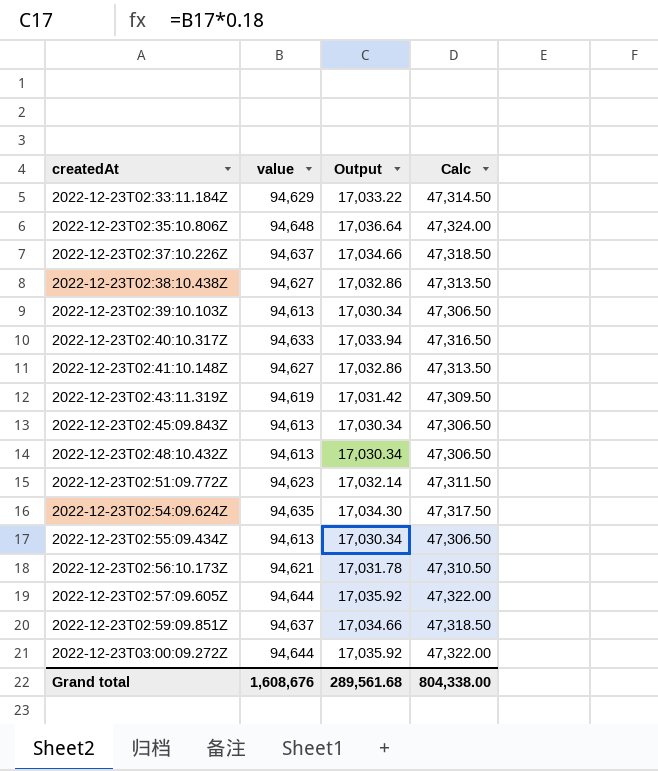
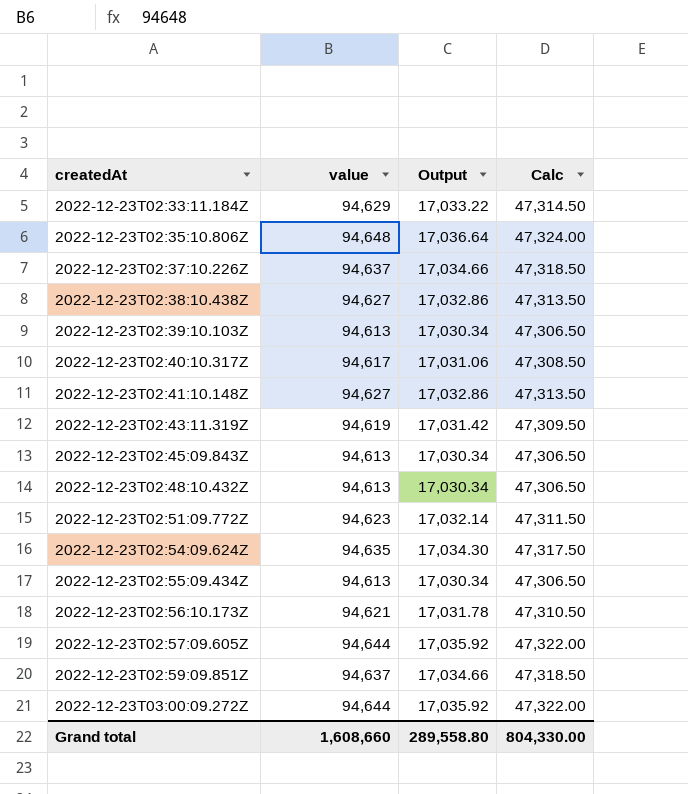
2022-12-23T02:40:10.317Z | value: 94,633 -> 94,617
2022-12-23T02:40:10.317Z | Output: 17,033.94 -> 17,031.06
2022-12-23T02:40:10.317Z | Calc: 47,316.50 -> 47,308.50
Grand total | value: 1,608,676 -> 1,608,660
Grand total | Output: 289,561.68 -> 289,558.80
Grand total | Calc: 804,338.00 -> 804,330.00

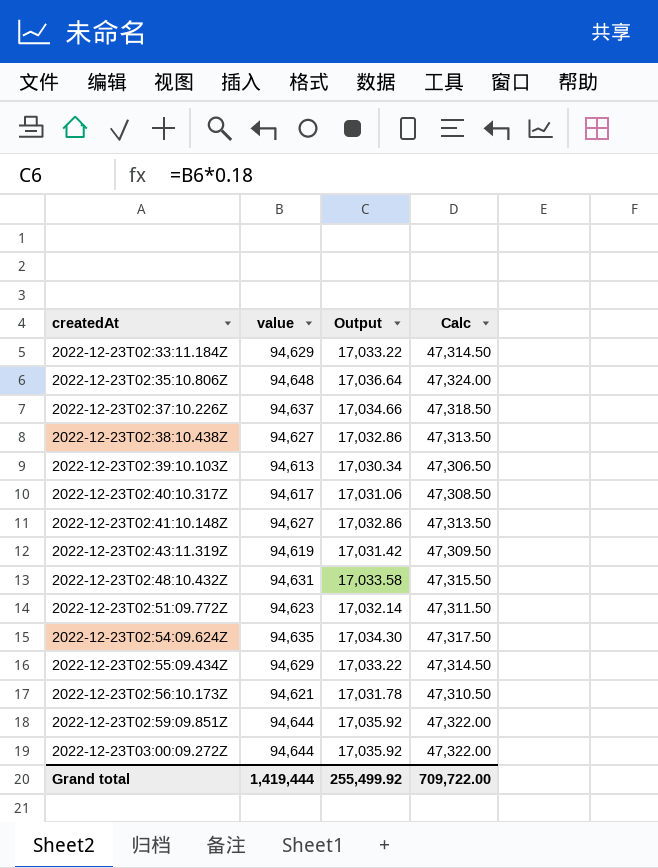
row 2022-12-23T02:45:09.843Z: 94,613 | 17,030.34 | 47,306.50 -> none
row 2022-12-23T02:57:09.605Z: 94,644 | 17,035.92 | 47,322.00 -> none
2022-12-23T02:48:10.432Z | value: 94,613 -> 94,631
2022-12-23T02:48:10.432Z | Output: 17,030.34 -> 17,033.58
2022-12-23T02:48:10.432Z | Calc: 47,306.50 -> 47,315.50
2022-12-23T02:55:09.434Z | value: 94,613 -> 94,629
2022-12-23T02:55:09.434Z | Output: 17,030.34 -> 17,033.22
2022-12-23T02:55:09.434Z | Calc: 47,306.50 -> 47,314.50
2022-12-23T02:59:09.851Z | value: 94,637 -> 94,644
2022-12-23T02:59:09.851Z | Output: 17,034.66 -> 17,035.92
2022-12-23T02:59:09.851Z | Calc: 47,318.50 -> 47,322.00
Grand total | value: 1,608,660 -> 1,419,444
Grand total | Output: 289,558.80 -> 255,499.92
Grand total | Calc: 804,330.00 -> 709,722.00

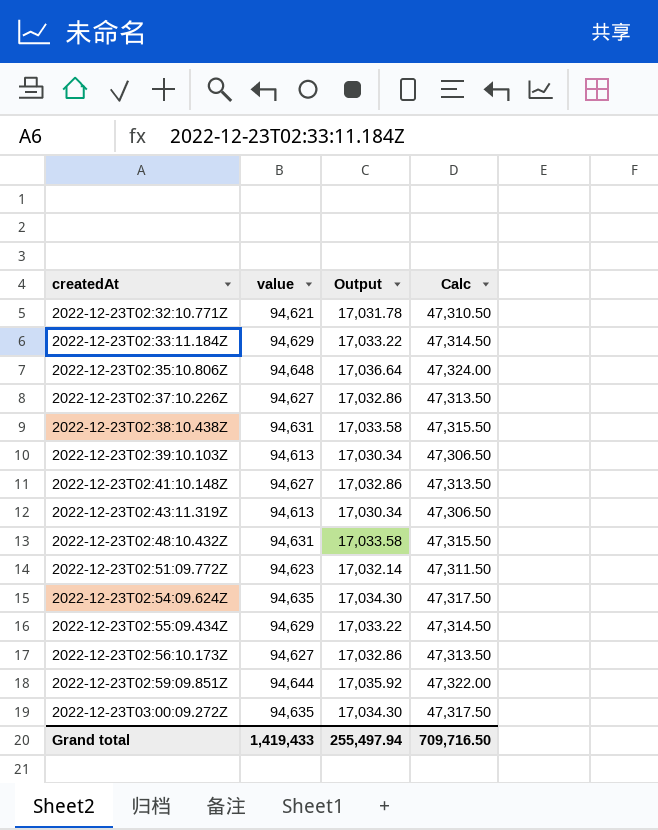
row 2022-12-23T02:40:10.317Z: 94,617 | 17,031.06 | 47,308.50 -> none
row 2022-12-23T02:32:10.771Z: none -> 94,621 | 17,031.78 | 47,310.50
2022-12-23T02:37:10.226Z | value: 94,637 -> 94,627
2022-12-23T02:37:10.226Z | Output: 17,034.66 -> 17,032.86
2022-12-23T02:37:10.226Z | Calc: 47,318.50 -> 47,313.50
2022-12-23T02:38:10.438Z | value: 94,627 -> 94,631
2022-12-23T02:38:10.438Z | Output: 17,032.86 -> 17,033.58
2022-12-23T02:38:10.438Z | Calc: 47,313.50 -> 47,315.50
2022-12-23T02:43:11.319Z | value: 94,619 -> 94,613
2022-12-23T02:43:11.319Z | Output: 17,031.42 -> 17,030.34
2022-12-23T02:43:11.319Z | Calc: 47,309.50 -> 47,306.50
2022-12-23T02:56:10.173Z | value: 94,621 -> 94,627
2022-12-23T02:56:10.173Z | Output: 17,031.78 -> 17,032.86
2022-12-23T02:56:10.173Z | Calc: 47,310.50 -> 47,313.50
2022-12-23T03:00:09.272Z | value: 94,644 -> 94,635
2022-12-23T03:00:09.272Z | Output: 17,035.92 -> 17,034.30
2022-12-23T03:00:09.272Z | Calc: 47,322.00 -> 47,317.50
Grand total | value: 1,419,444 -> 1,419,433
Grand total | Output: 255,499.92 -> 255,497.94
Grand total | Calc: 709,722.00 -> 709,716.50

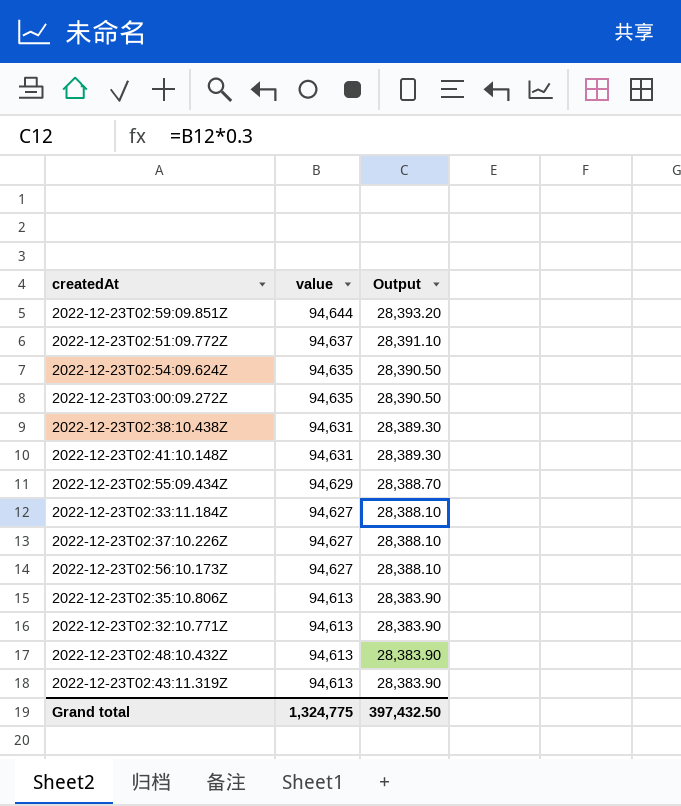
row order: createdAt ascending -> value descending
column Calc | formula: [value] * 0.5 -> none
column Output | formula: [value] * 0.18 -> [value] * 0.3
row 2022-12-23T02:39:10.103Z: 94,613 | 17,030.34 | 47,306.50 -> none
2022-12-23T02:51:09.772Z | value: 94,623 -> 94,637
2022-12-23T02:41:10.148Z | value: 94,627 -> 94,631
2022-12-23T02:33:11.184Z | value: 94,629 -> 94,627
2022-12-23T02:35:10.806Z | value: 94,648 -> 94,613
2022-12-23T02:32:10.771Z | value: 94,621 -> 94,613
2022-12-23T02:48:10.432Z | value: 94,631 -> 94,613
Grand total | value: 1,419,433 -> 1,324,775
Grand total | Output: 255,497.94 -> 397,432.50

